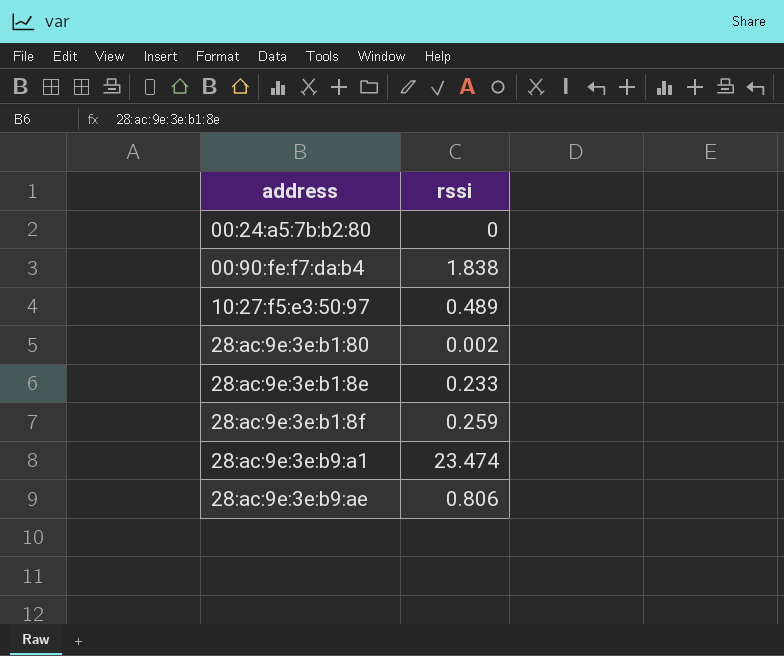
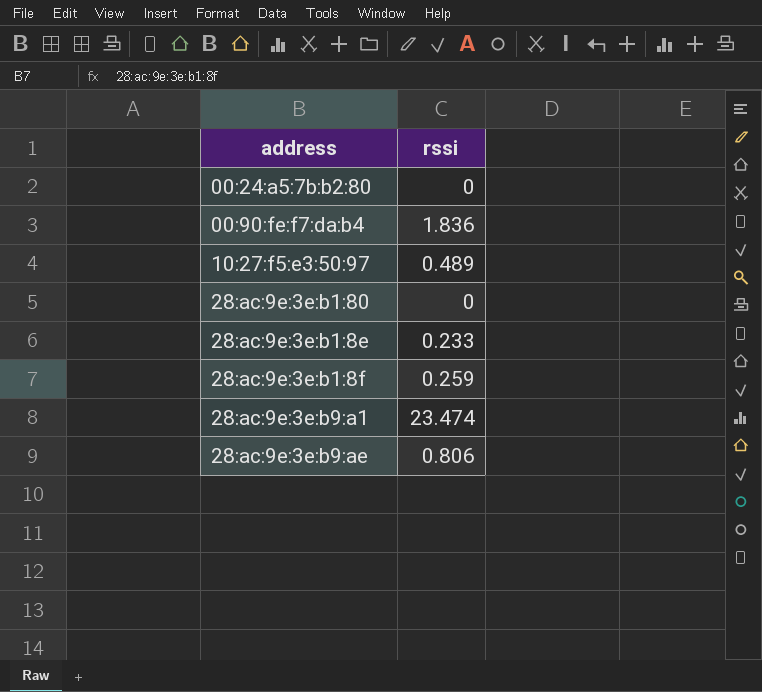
00:90:fe:f7:da:b4 | rssi: 1.838 -> 1.836
28:ac:9e:3e:b1:80 | rssi: 0.002 -> 0

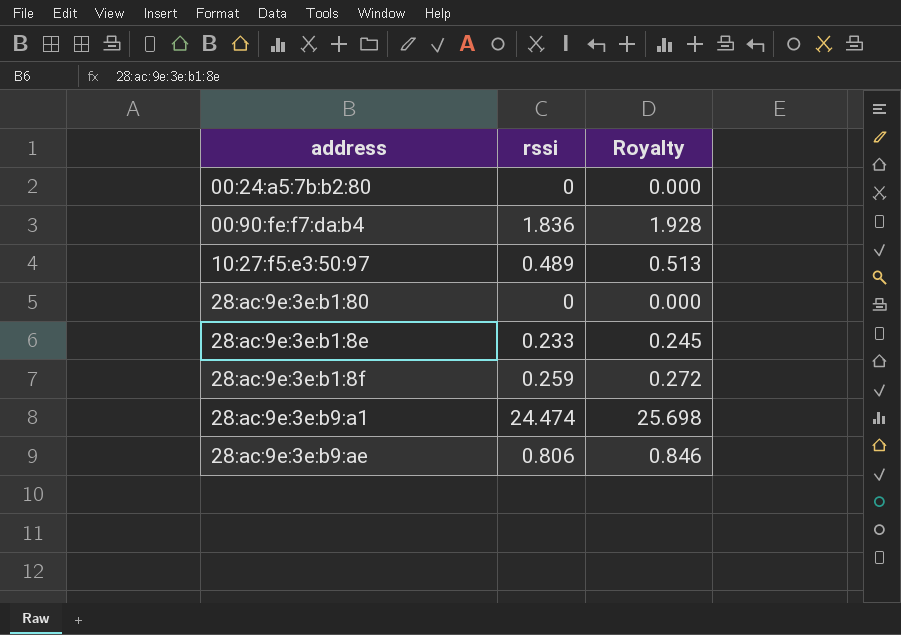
column Royalty | formula: none -> [rssi] * 1.05
28:ac:9e:3e:b9:a1 | rssi: 23.474 -> 24.474

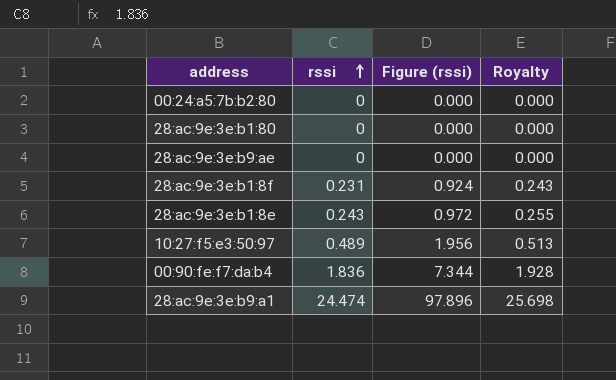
row order: none -> rssi ascending
column Figure (rssi) | formula: none -> [rssi] * 4
28:ac:9e:3e:b9:ae | rssi: 0.806 -> 0
28:ac:9e:3e:b9:ae | Royalty: 0.846 -> 0.000
28:ac:9e:3e:b1:8f | rssi: 0.259 -> 0.231
28:ac:9e:3e:b1:8f | Royalty: 0.272 -> 0.243
28:ac:9e:3e:b1:8e | rssi: 0.233 -> 0.243
28:ac:9e:3e:b1:8e | Royalty: 0.245 -> 0.255

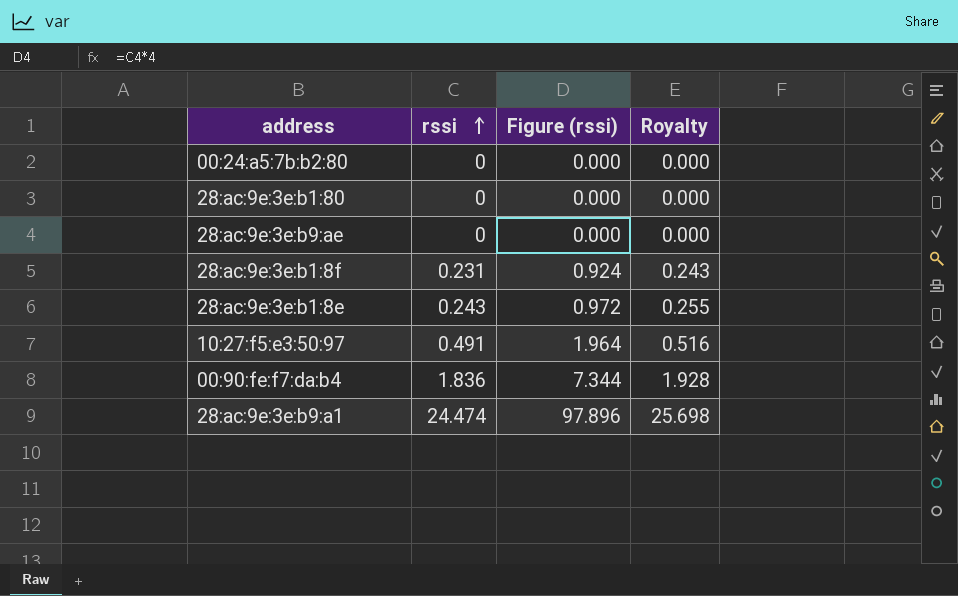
10:27:f5:e3:50:97 | rssi: 0.489 -> 0.491
10:27:f5:e3:50:97 | Figure (rssi): 1.956 -> 1.964
10:27:f5:e3:50:97 | Royalty: 0.513 -> 0.516

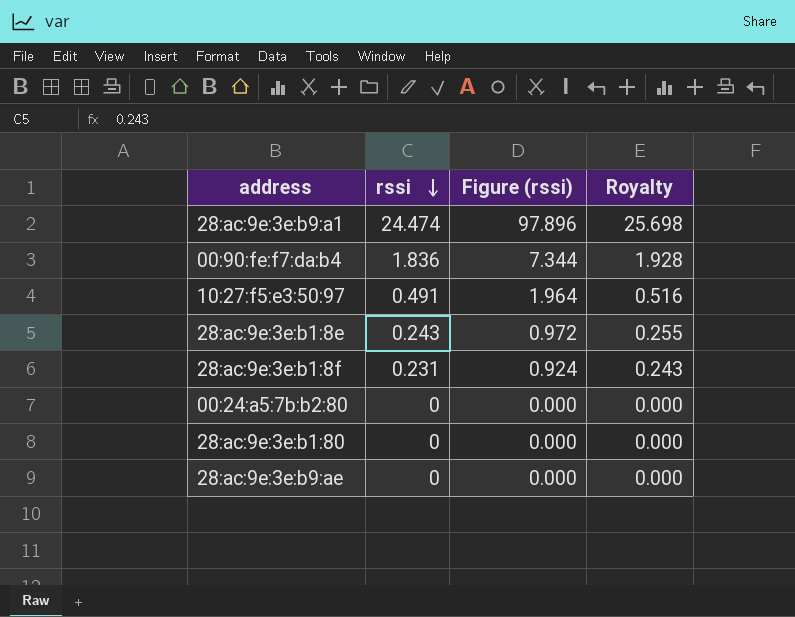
row order: rssi ascending -> rssi descending

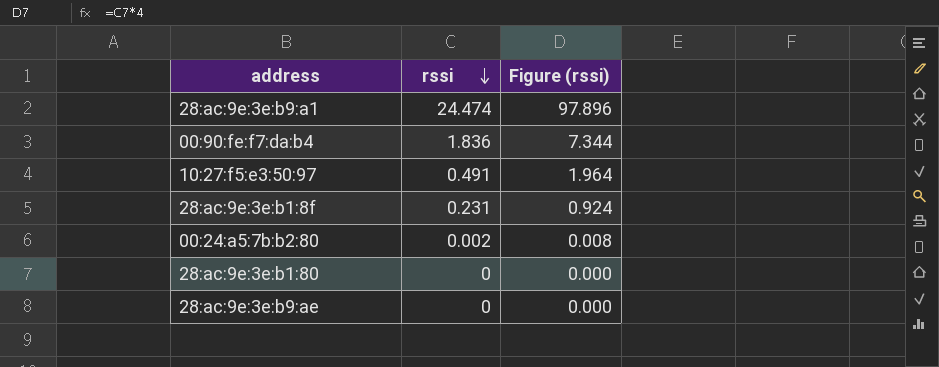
column Royalty | formula: [rssi] * 1.05 -> none
row 28:ac:9e:3e:b1:8e: 0.243 | 0.972 | 0.255 -> none
00:24:a5:7b:b2:80 | rssi: 0 -> 0.002
00:24:a5:7b:b2:80 | Figure (rssi): 0.000 -> 0.008

